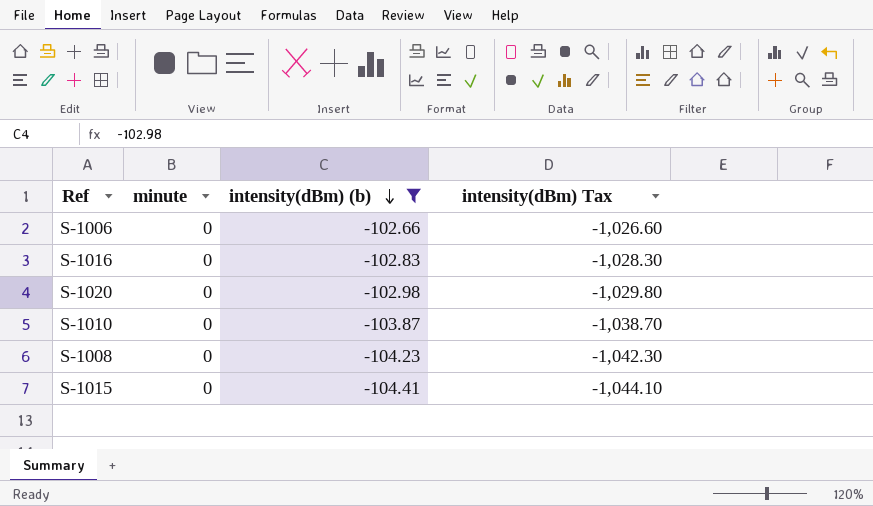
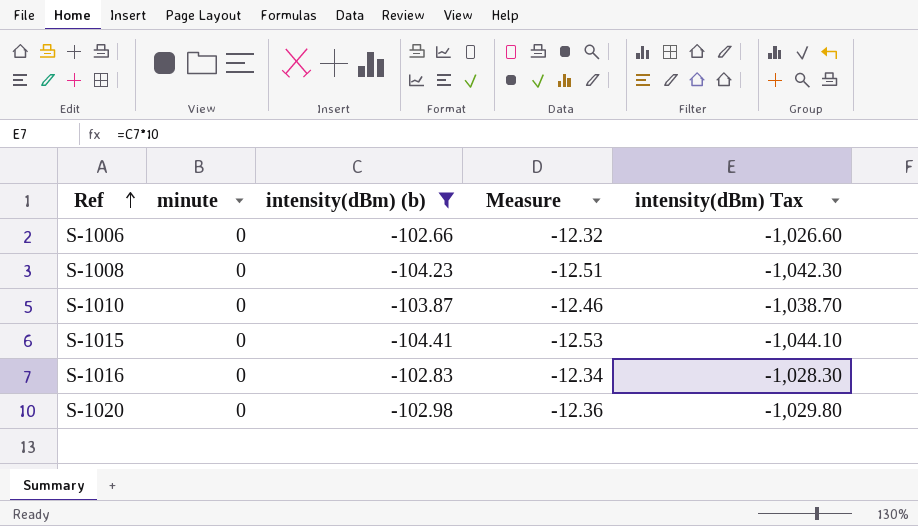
row order: intensity(dBm) (b) descending -> Ref ascending
column Measure | formula: none -> [intensity(dBm) (b)] * 0.12

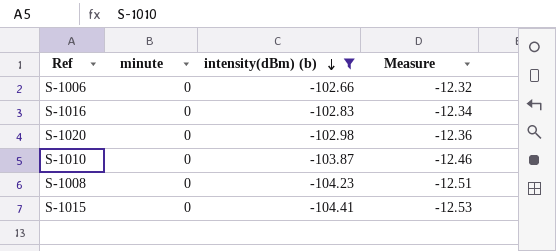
row order: Ref ascending -> intensity(dBm) (b) descending
column intensity(dBm) Tax | formula: [intensity(dBm) (b)] * 10 -> none

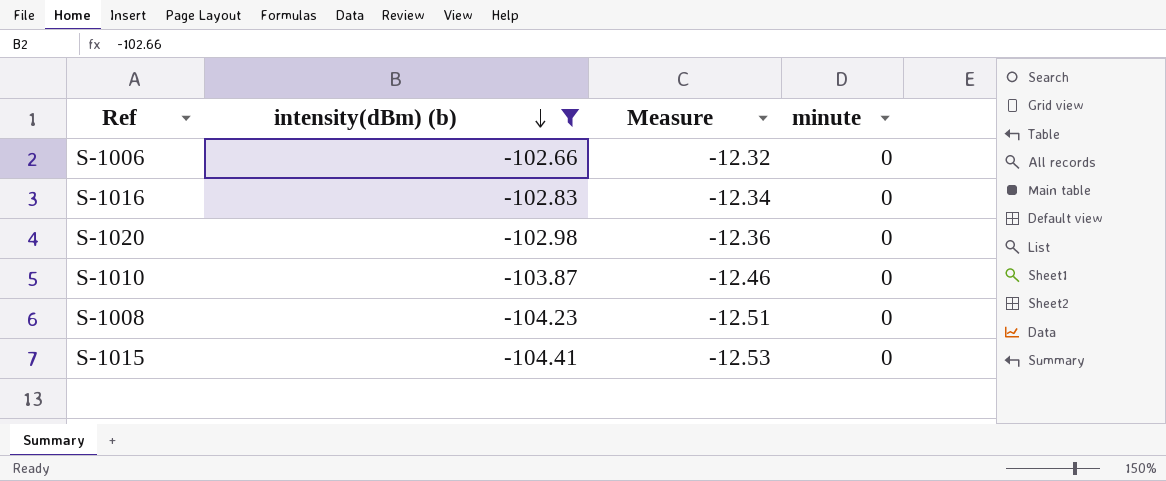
column minute | position: 2 -> 4

